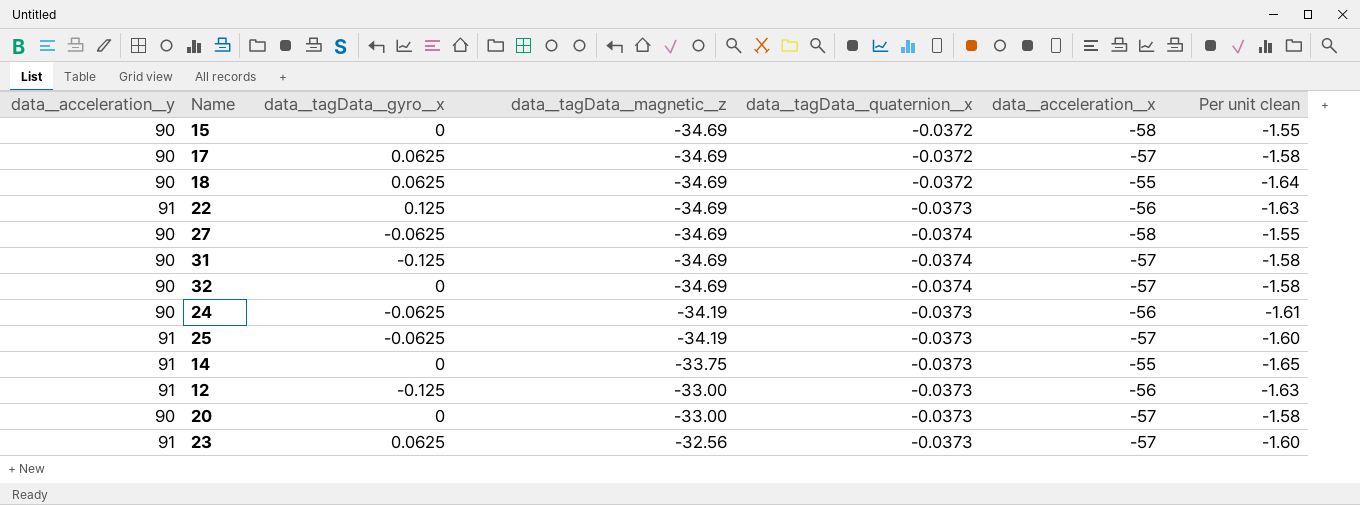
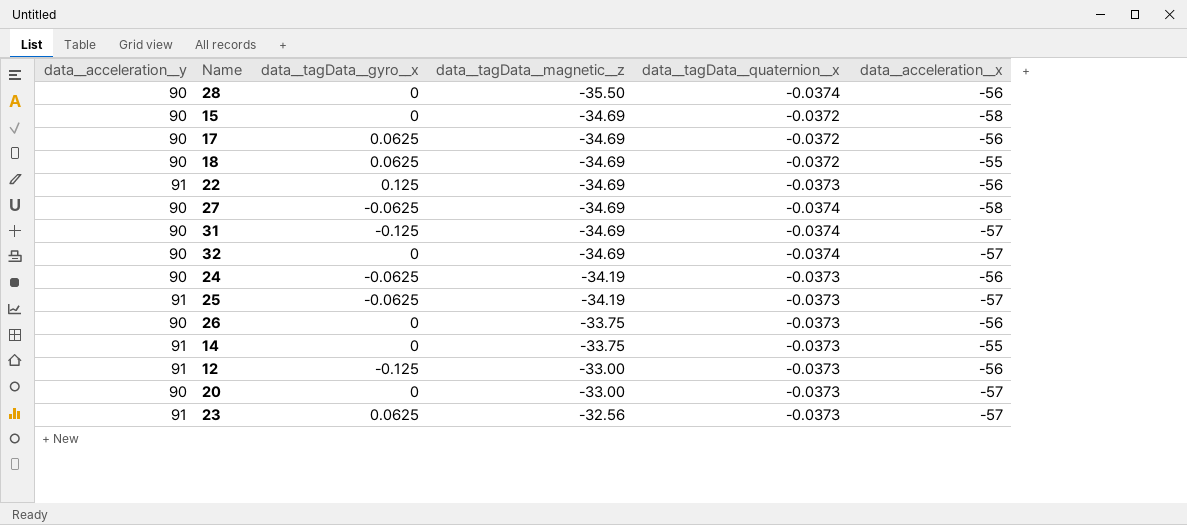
column Per unit clean | formula: [data__acceleration__y] / [data__acceleration__x] -> none
row 28: none -> 90 | 0 | -35.50 | -0.0374 | -56
17 | data__acceleration__x: -57 -> -56
row 26: none -> 90 | 0 | -33.75 | -0.0373 | -56

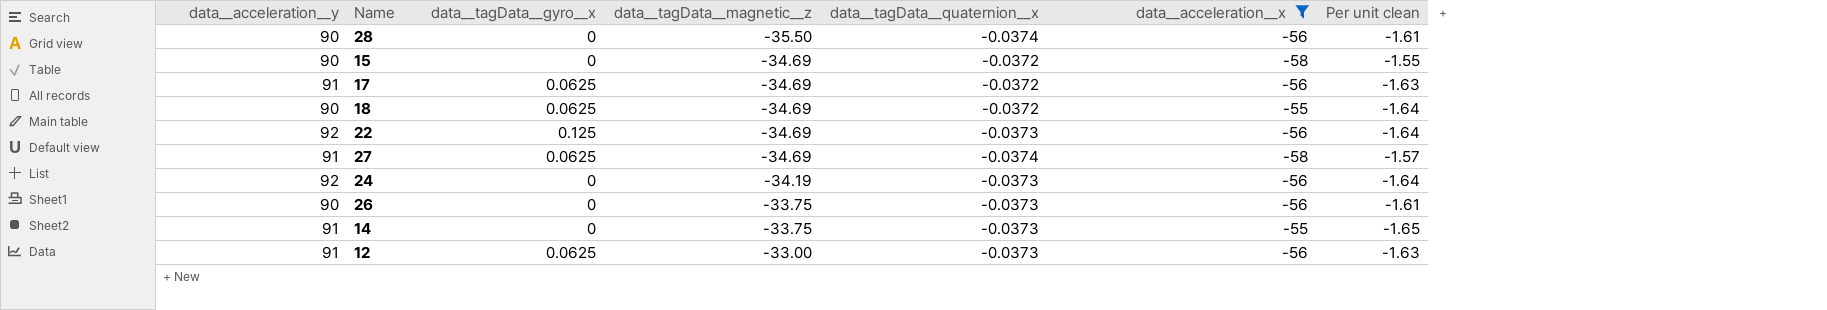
filter: none -> data__acceleration__x != -57
column Per unit clean | formula: none -> [data__acceleration__y] / [data__acceleration__x]
17 | data__acceleration__y: 90 -> 91
22 | data__acceleration__y: 91 -> 92
27 | data__acceleration__y: 90 -> 91
27 | data__tagData__gyro__x: -0.0625 -> 0.0625
24 | data__acceleration__y: 90 -> 92
24 | data__tagData__gyro__x: -0.0625 -> 0
12 | data__tagData__gyro__x: -0.125 -> 0.0625

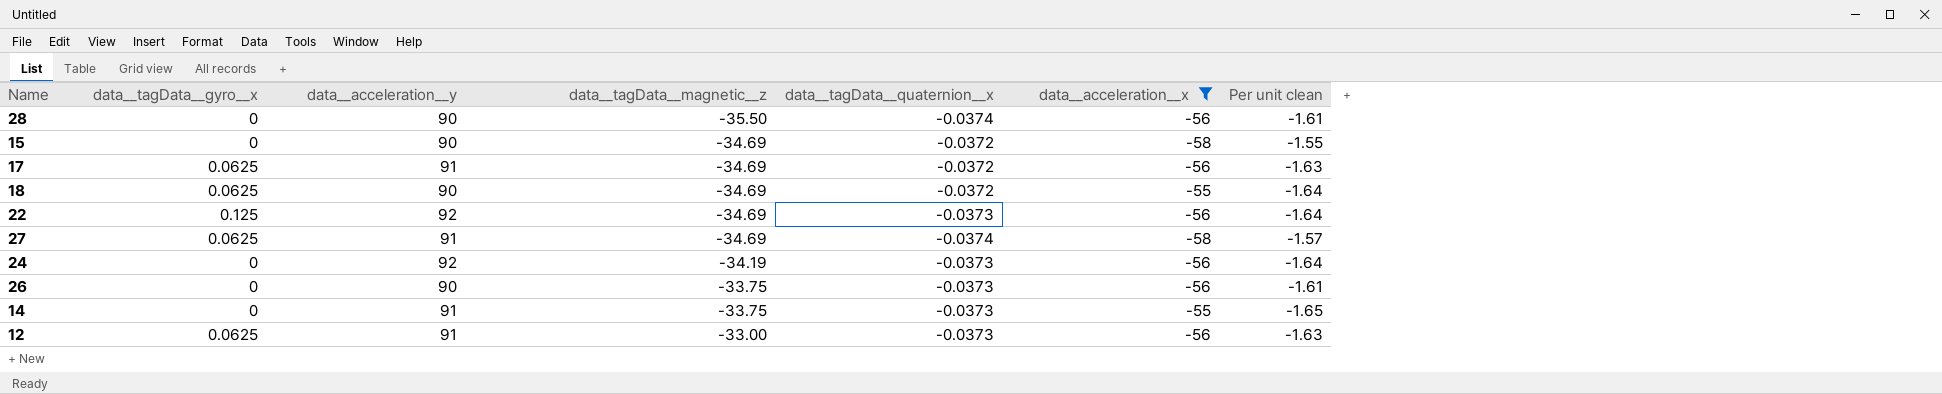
column data__acceleration__y | position: 1 -> 3

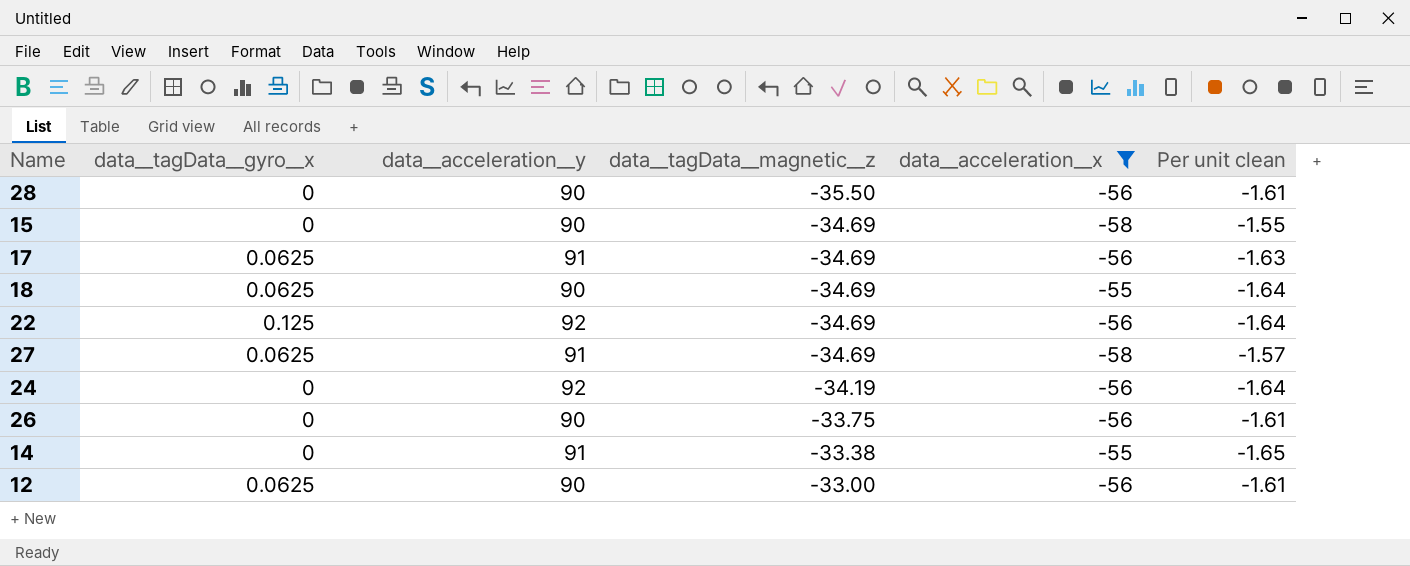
column data__tagData__quaternion__x | position: 5 -> none
14 | data__tagData__magnetic__z: -33.75 -> -33.38
12 | data__acceleration__y: 91 -> 90
12 | Per unit clean: -1.63 -> -1.61

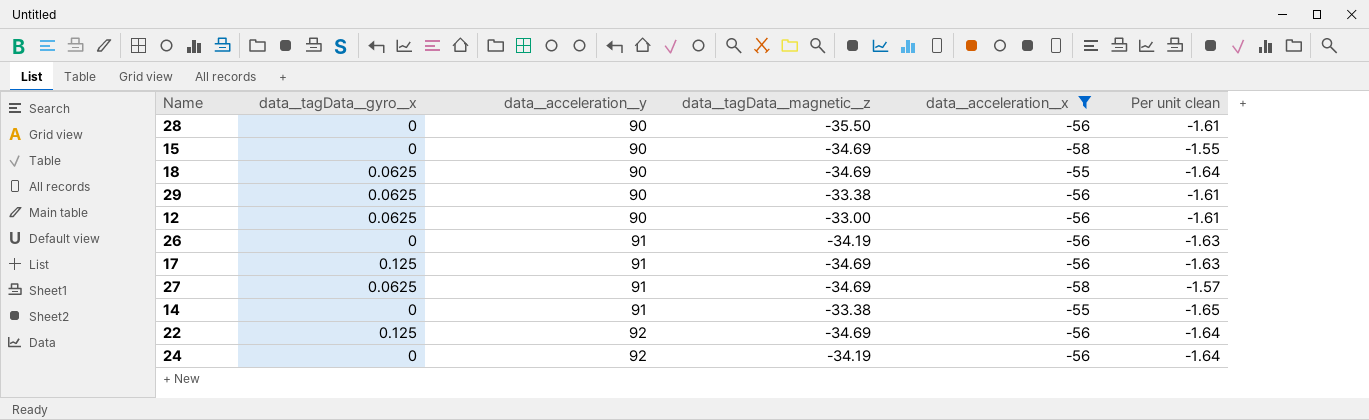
row order: data__tagData__magnetic__z ascending -> data__acceleration__y ascending
row 29: none -> 0.0625 | 90 | -33.38 | -56 | -1.61
26 | data__acceleration__y: 90 -> 91
26 | data__tagData__magnetic__z: -33.75 -> -34.19
26 | Per unit clean: -1.61 -> -1.63
17 | data__tagData__gyro__x: 0.0625 -> 0.125

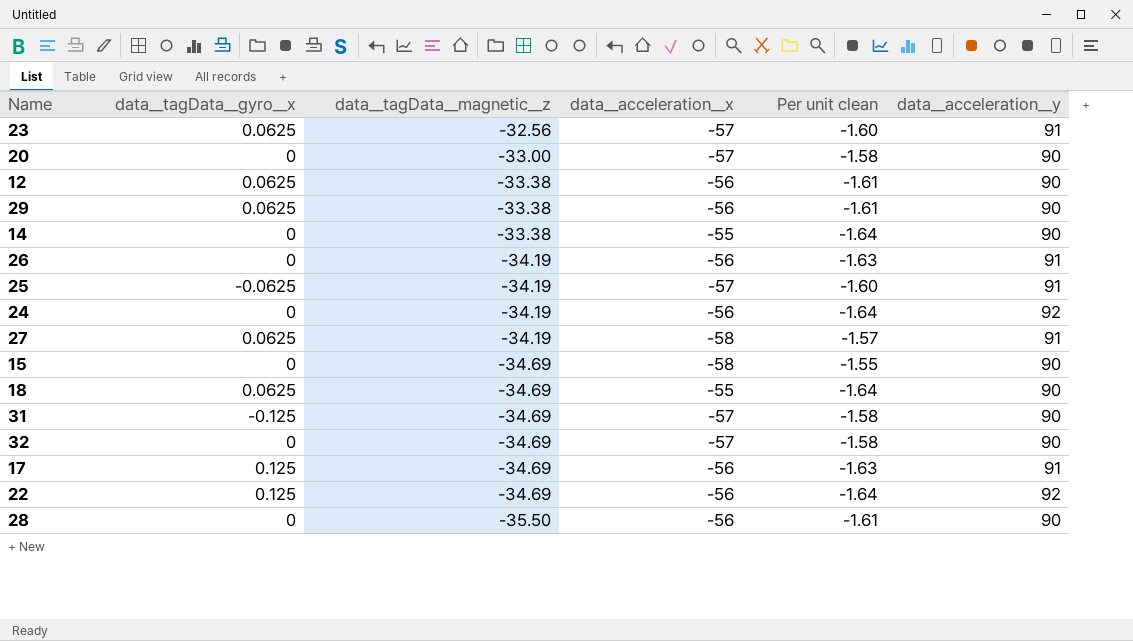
filter: data__acceleration__x != -57 -> none
row order: data__acceleration__y ascending -> data__tagData__magnetic__z descending
column data__acceleration__y | position: 3 -> 6
12 | data__tagData__magnetic__z: -33.00 -> -33.38
14 | Per unit clean: -1.65 -> -1.64
14 | data__acceleration__y: 91 -> 90
27 | data__tagData__magnetic__z: -34.69 -> -34.19

